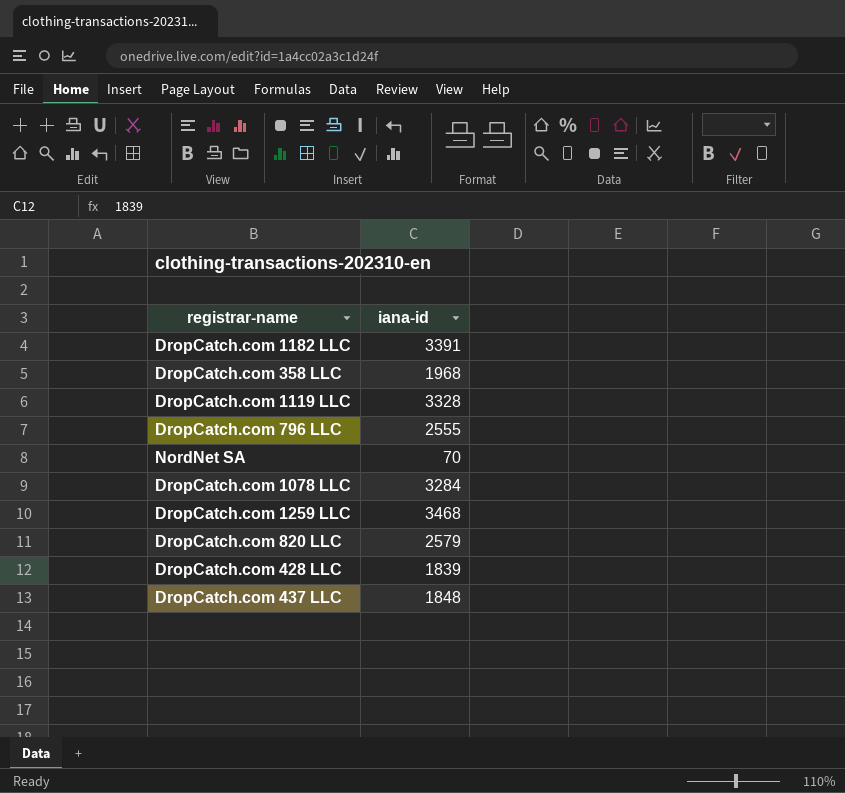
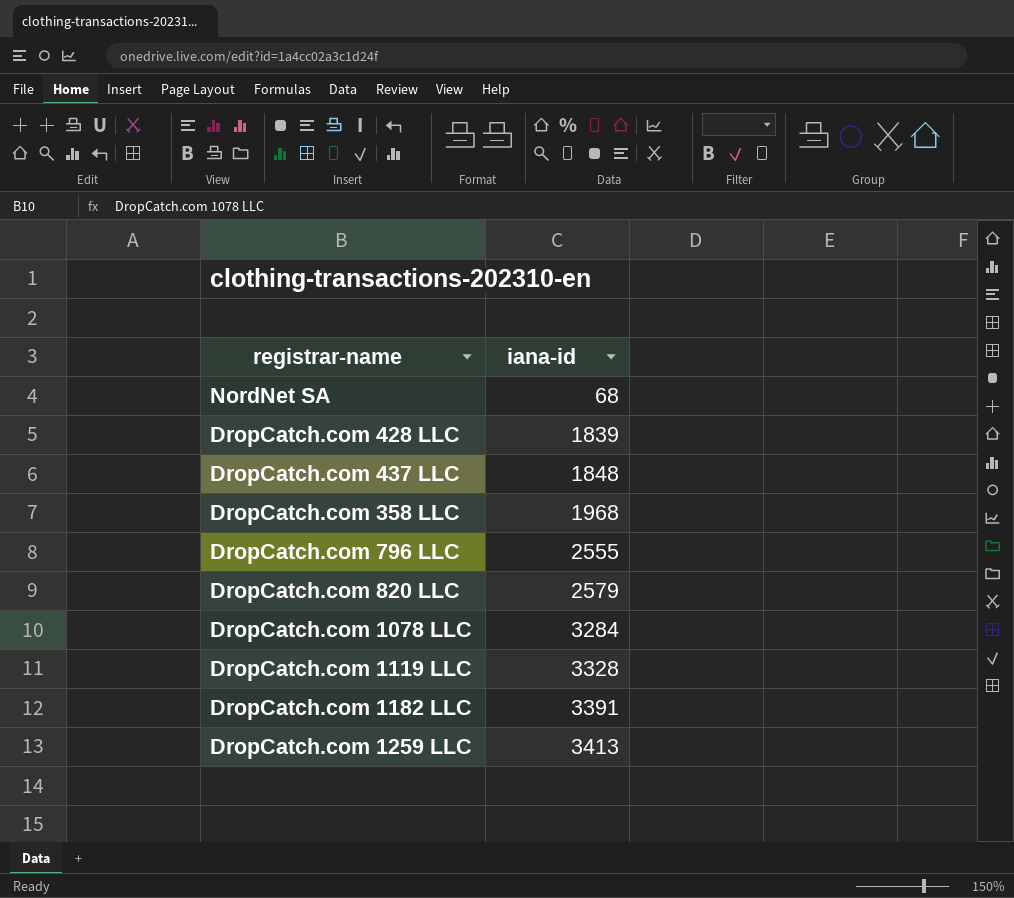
row order: none -> iana-id ascending
NordNet SA | iana-id: 70 -> 68
DropCatch.com 1259 LLC | iana-id: 3468 -> 3413

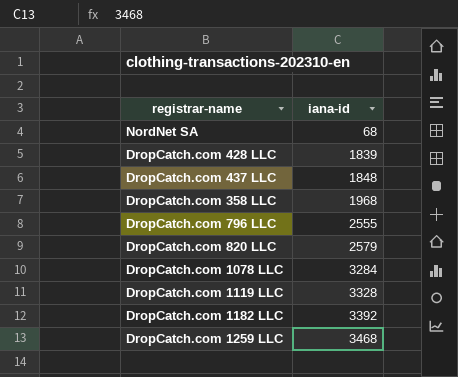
DropCatch.com 1182 LLC | iana-id: 3391 -> 3392
DropCatch.com 1259 LLC | iana-id: 3413 -> 3468

